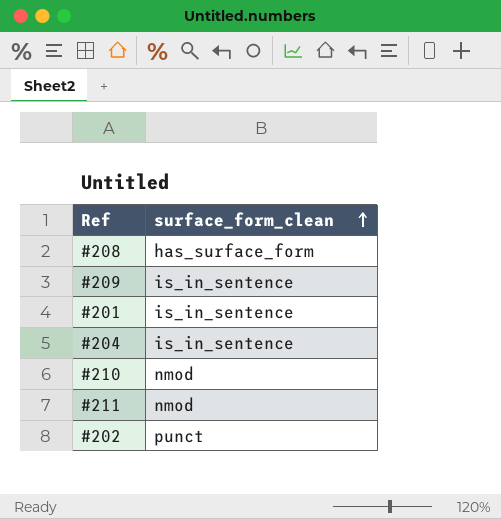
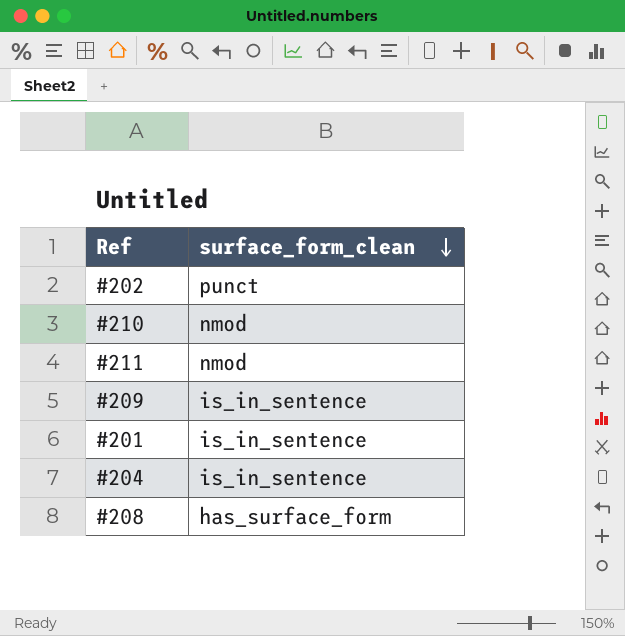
row order: surface_form_clean ascending -> surface_form_clean descending

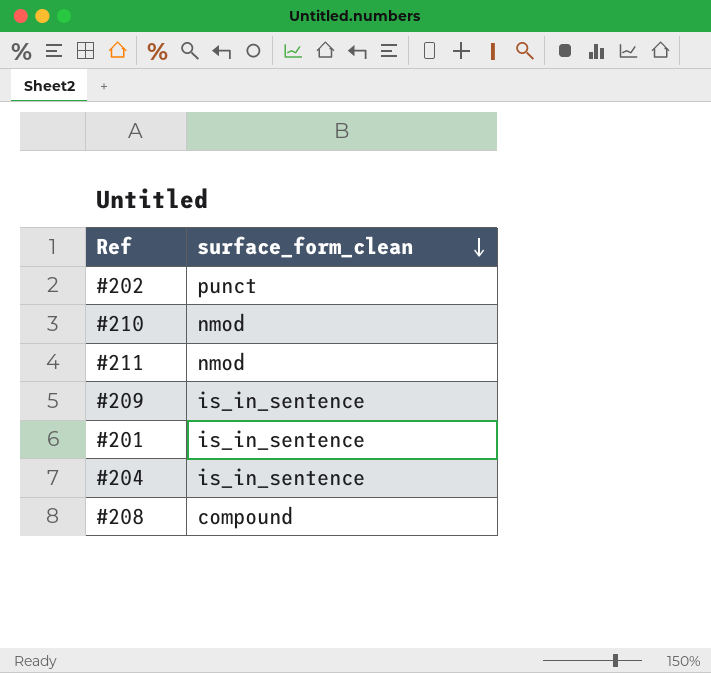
#208 | surface_form_clean: has_surface_form -> compound

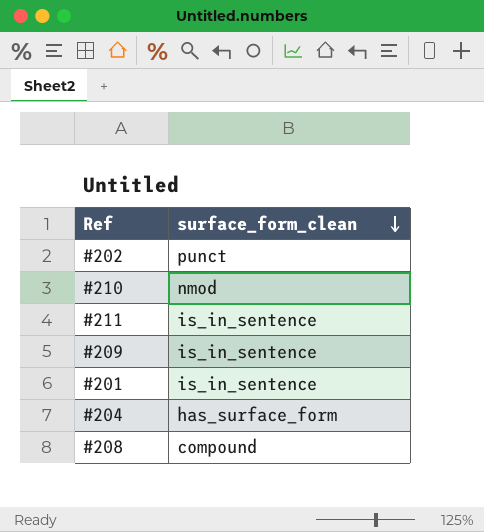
#211 | surface_form_clean: nmod -> is_in_sentence
#204 | surface_form_clean: is_in_sentence -> has_surface_form

